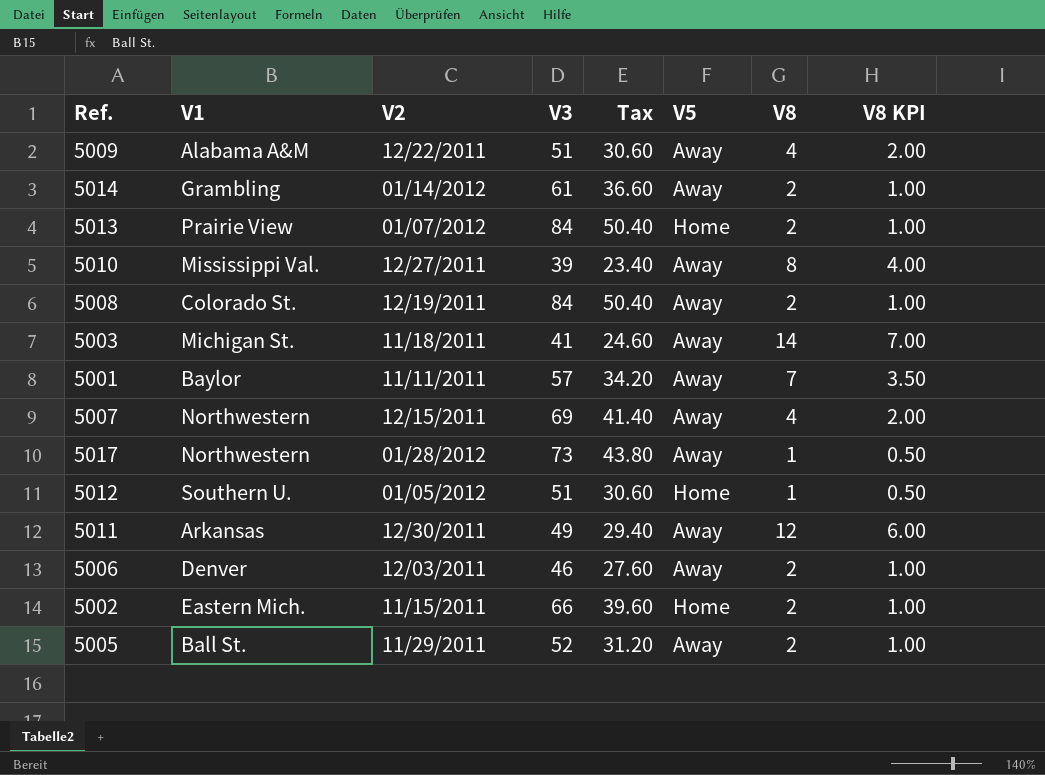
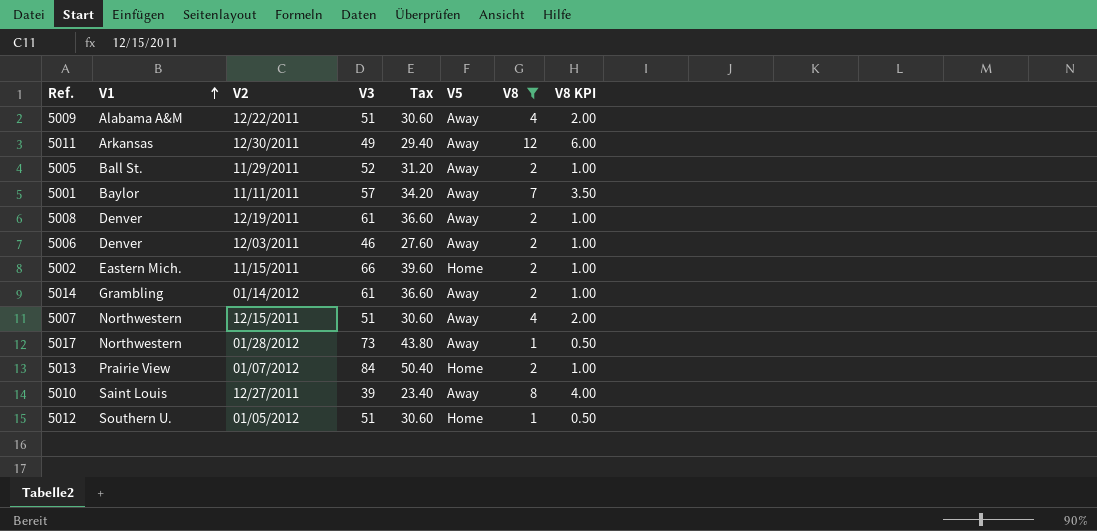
filter: none -> V8 != 14
row order: none -> V1 ascending
5008 | V1: Colorado St. -> Denver
5008 | V3: 84 -> 61
5008 | Tax: 50.40 -> 36.60
5007 | V3: 69 -> 51
5007 | Tax: 41.40 -> 30.60
5010 | V1: Mississippi Val. -> Saint Louis

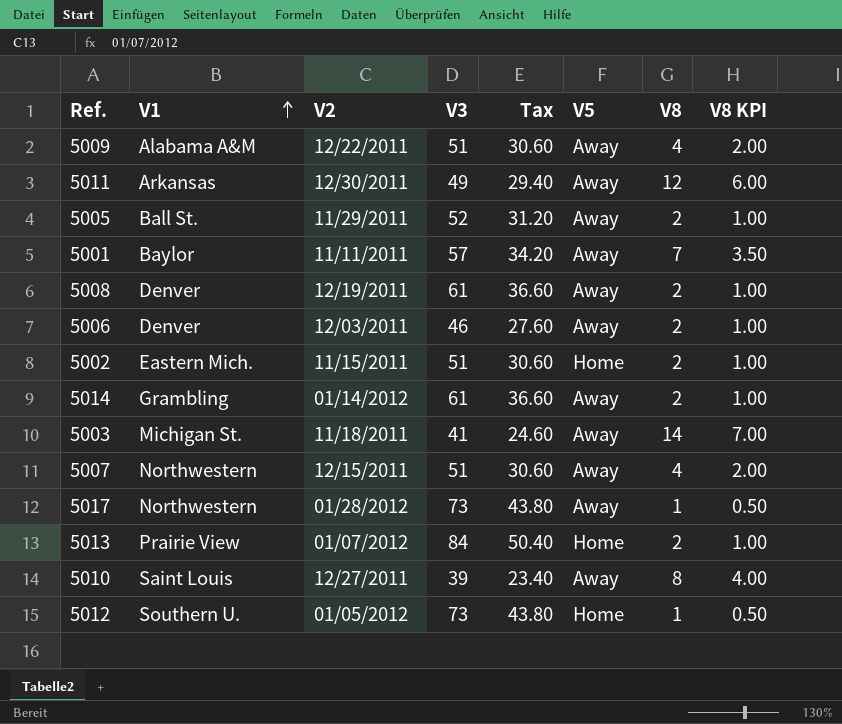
filter: V8 != 14 -> none
5002 | V3: 66 -> 51
5002 | Tax: 39.60 -> 30.60
5012 | V3: 51 -> 73
5012 | Tax: 30.60 -> 43.80

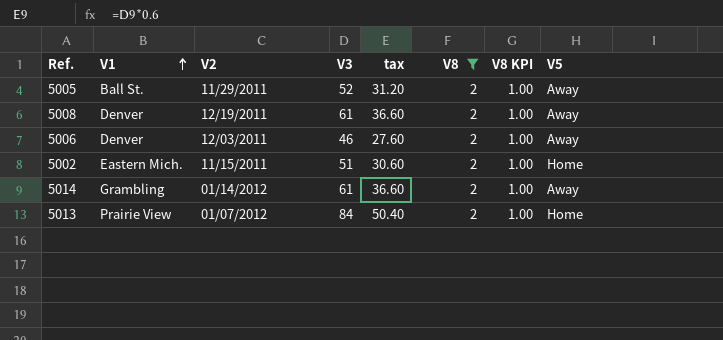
filter: none -> V8 = 2
column name: Tax -> tax
column V5 | position: 6 -> 8

